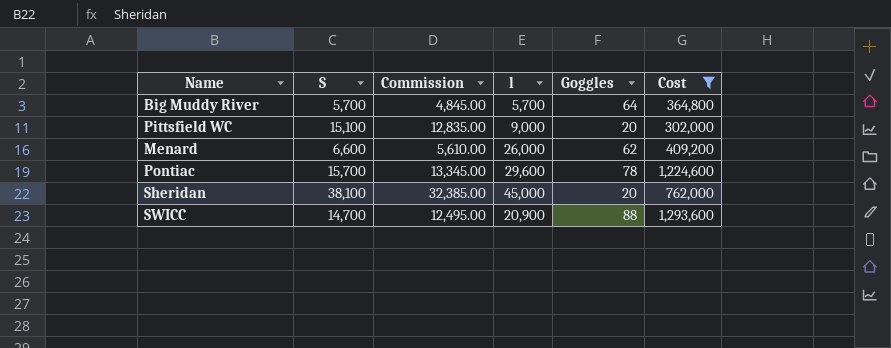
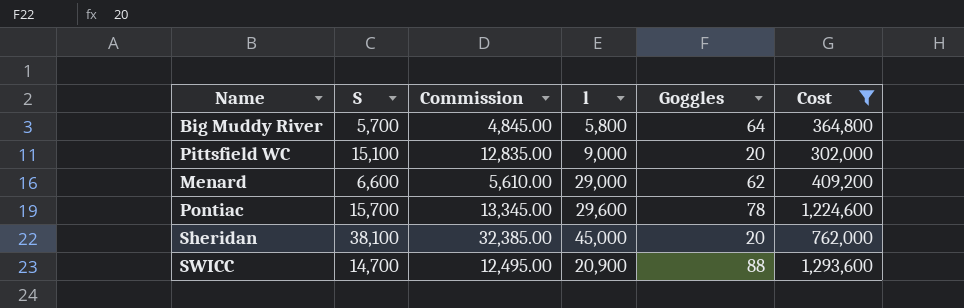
Big Muddy River | l: 5,700 -> 5,800
Menard | l: 26,000 -> 29,000

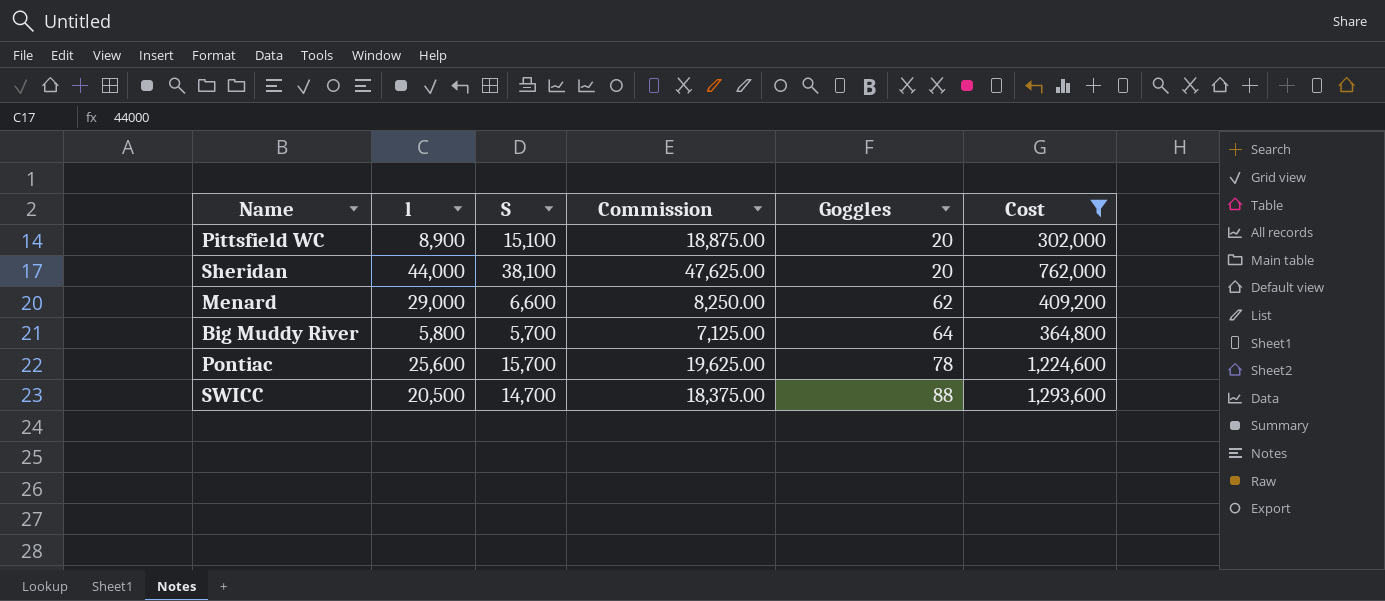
row order: none -> Goggles ascending
column l | position: 4 -> 2
column Commission | formula: [S] * 0.85 -> [S] * 1.25
Pittsfield WC | l: 9,000 -> 8,900
Sheridan | l: 45,000 -> 44,000
Pontiac | l: 29,600 -> 25,600
SWICC | l: 20,900 -> 20,500

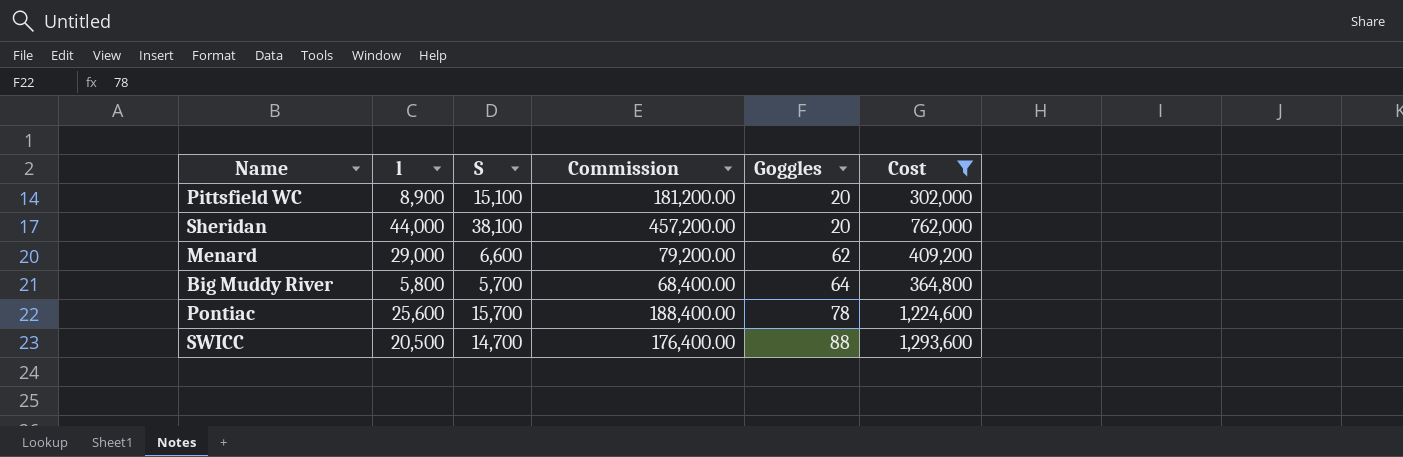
column Commission | formula: [S] * 1.25 -> [S] * 12

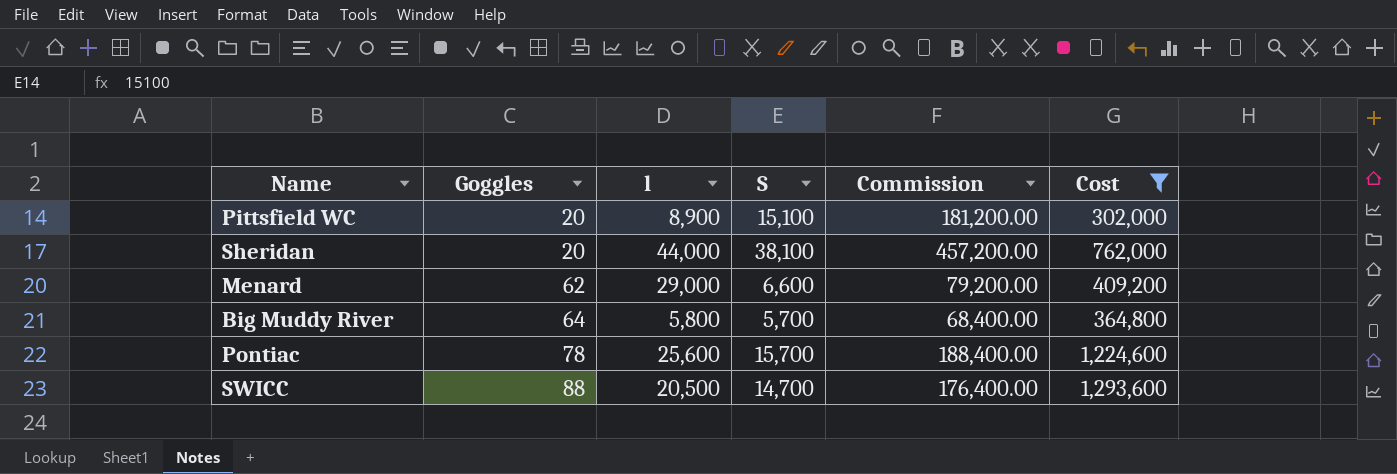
column Goggles | position: 5 -> 2

